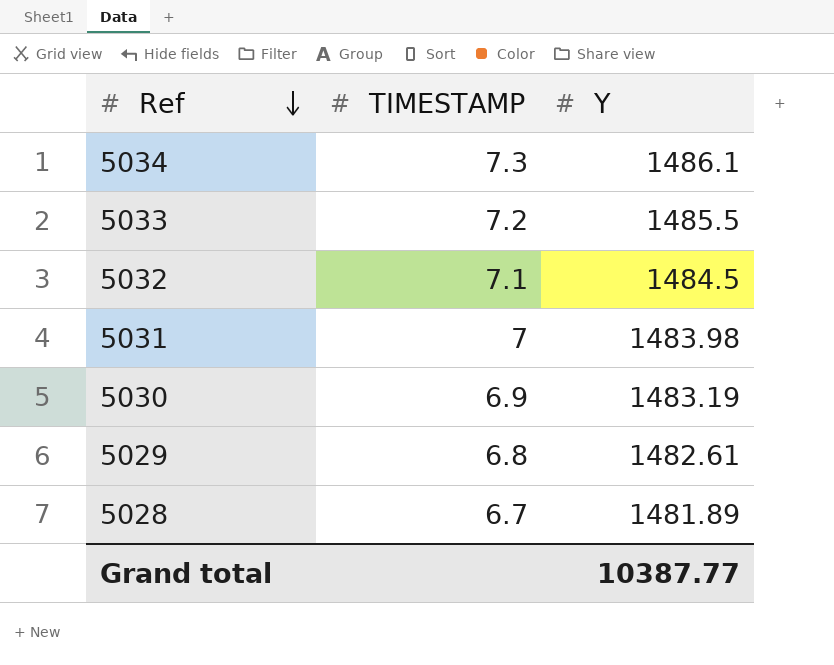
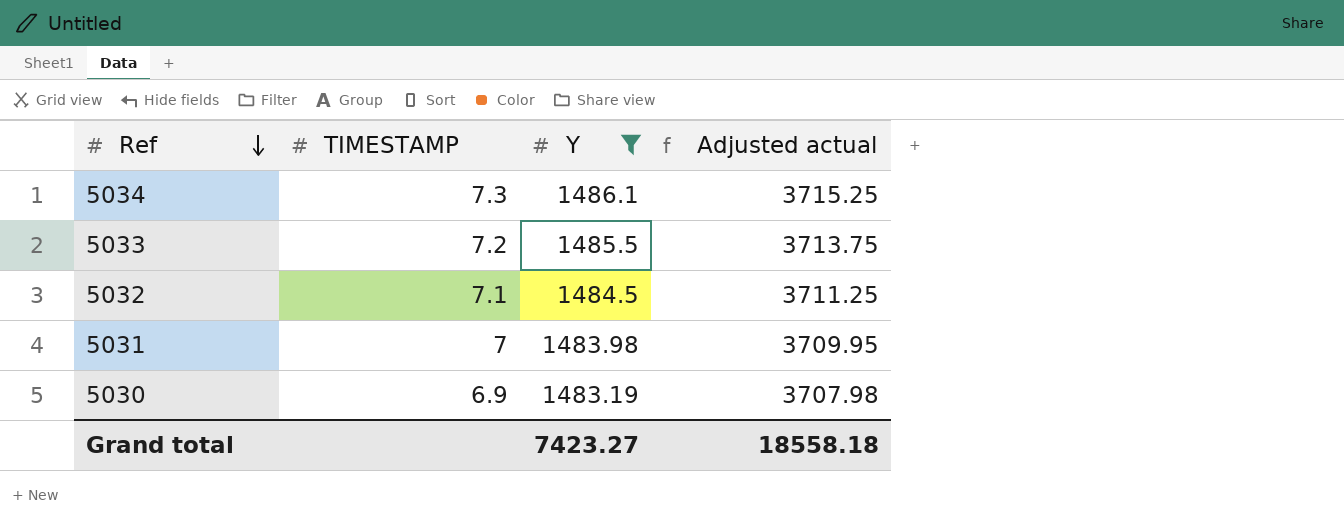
filter: none -> Y >= 1483.19
column Adjusted actual | formula: none -> [Y] * 2.5
Grand total | Y: 10387.77 -> 7423.27

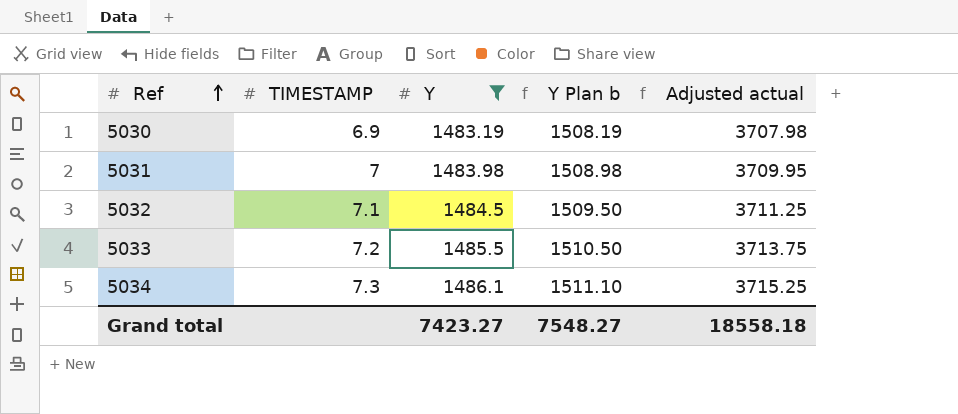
row order: Ref descending -> Ref ascending
column Y Plan b | formula: none -> [Y] + 25

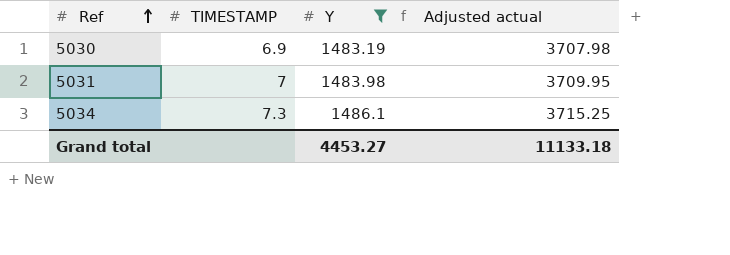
column Y Plan b | formula: [Y] + 25 -> none
row 5032: 7.1 | 1484.5 | 1509.50 | 3711.25 -> none
row 5033: 7.2 | 1485.5 | 1510.50 | 3713.75 -> none
Grand total | Y: 7423.27 -> 4453.27
Grand total | Adjusted actual: 18558.18 -> 11133.18

